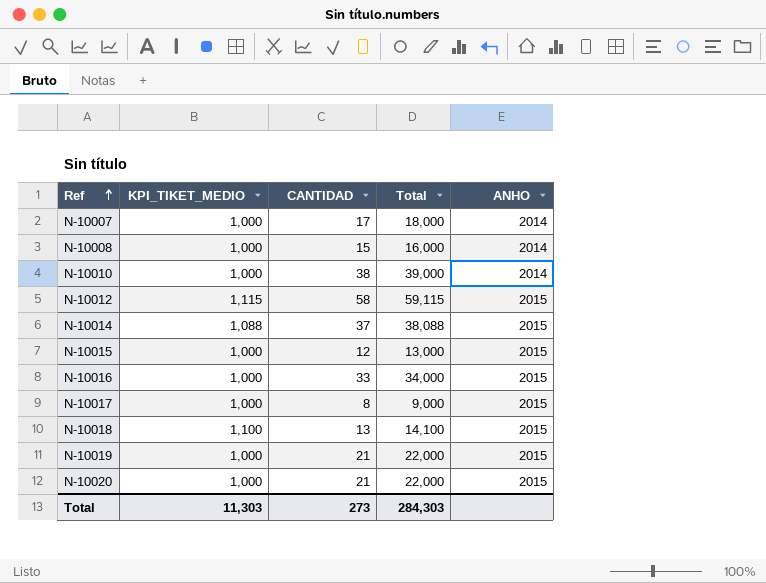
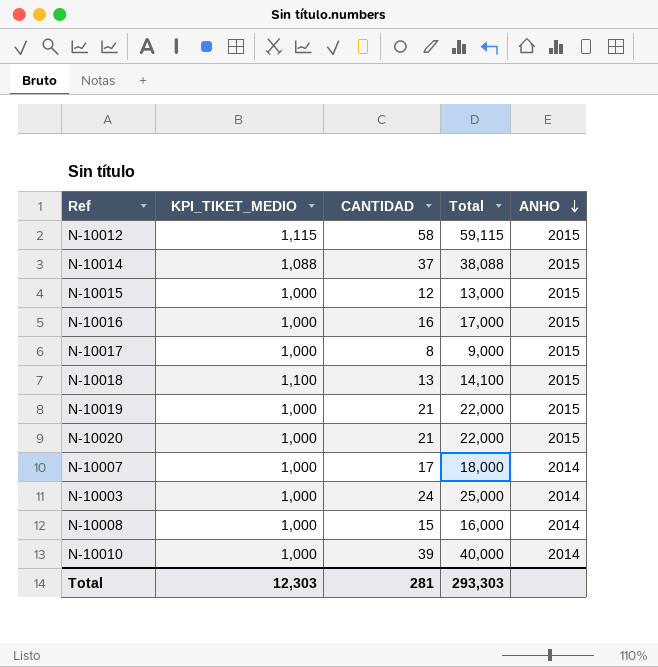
row order: Ref ascending -> ANHO descending
N-10016 | CANTIDAD: 33 -> 16
N-10016 | Total: 34,000 -> 17,000
row N-10003: none -> 1,000 | 24 | 25,000 | 2014
N-10010 | CANTIDAD: 38 -> 39
N-10010 | Total: 39,000 -> 40,000
Total | KPI_TIKET_MEDIO: 11,303 -> 12,303
Total | CANTIDAD: 273 -> 281
Total | Total: 284,303 -> 293,303

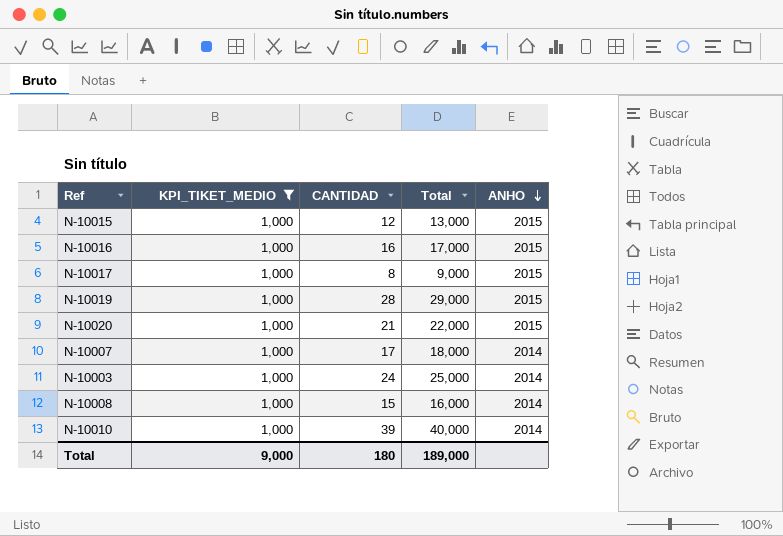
filter: none -> KPI_TIKET_MEDIO = 1,000
N-10019 | CANTIDAD: 21 -> 28
N-10019 | Total: 22,000 -> 29,000
Total | KPI_TIKET_MEDIO: 12,303 -> 9,000
Total | CANTIDAD: 281 -> 180
Total | Total: 293,303 -> 189,000

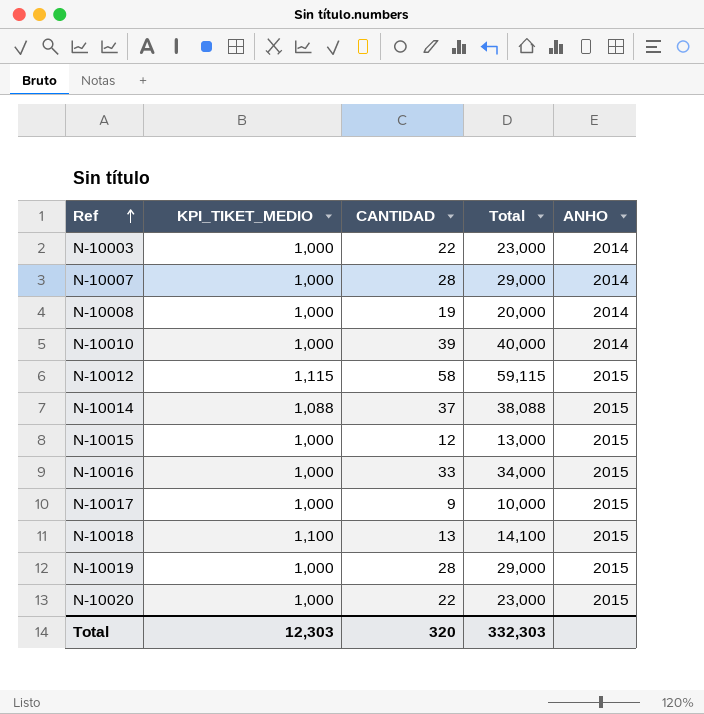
filter: KPI_TIKET_MEDIO = 1,000 -> none
row order: ANHO descending -> Ref ascending
N-10003 | CANTIDAD: 24 -> 22
N-10003 | Total: 25,000 -> 23,000
N-10007 | CANTIDAD: 17 -> 28
N-10007 | Total: 18,000 -> 29,000
N-10008 | CANTIDAD: 15 -> 19
N-10008 | Total: 16,000 -> 20,000
N-10016 | CANTIDAD: 16 -> 33
N-10016 | Total: 17,000 -> 34,000
N-10017 | CANTIDAD: 8 -> 9
N-10017 | Total: 9,000 -> 10,000
N-10020 | CANTIDAD: 21 -> 22
N-10020 | Total: 22,000 -> 23,000
Total | KPI_TIKET_MEDIO: 9,000 -> 12,303
Total | CANTIDAD: 180 -> 320
Total | Total: 189,000 -> 332,303

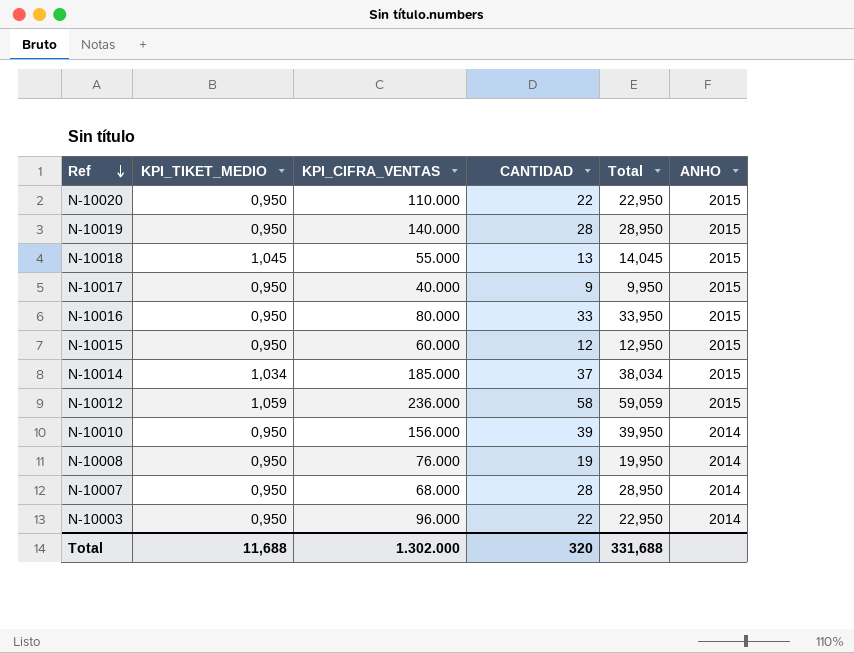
row order: Ref ascending -> Ref descending
column KPI_CIFRA_VENTAS | position: none -> 3
N-10020 | KPI_TIKET_MEDIO: 1,000 -> 0,950
N-10020 | Total: 23,000 -> 22,950
N-10019 | KPI_TIKET_MEDIO: 1,000 -> 0,950
N-10019 | Total: 29,000 -> 28,950
N-10018 | KPI_TIKET_MEDIO: 1,100 -> 1,045
N-10018 | Total: 14,100 -> 14,045
N-10017 | KPI_TIKET_MEDIO: 1,000 -> 0,950
N-10017 | Total: 10,000 -> 9,950
N-10016 | KPI_TIKET_MEDIO: 1,000 -> 0,950
N-10016 | Total: 34,000 -> 33,950
N-10015 | KPI_TIKET_MEDIO: 1,000 -> 0,950
N-10015 | Total: 13,000 -> 12,950
N-10014 | KPI_TIKET_MEDIO: 1,088 -> 1,034
N-10014 | Total: 38,088 -> 38,034
N-10012 | KPI_TIKET_MEDIO: 1,115 -> 1,059
N-10012 | Total: 59,115 -> 59,059
N-10010 | KPI_TIKET_MEDIO: 1,000 -> 0,950
N-10010 | Total: 40,000 -> 39,950
N-10008 | KPI_TIKET_MEDIO: 1,000 -> 0,950
N-10008 | Total: 20,000 -> 19,950
N-10007 | KPI_TIKET_MEDIO: 1,000 -> 0,950
N-10007 | Total: 29,000 -> 28,950
N-10003 | KPI_TIKET_MEDIO: 1,000 -> 0,950
N-10003 | Total: 23,000 -> 22,950
Total | KPI_TIKET_MEDIO: 12,303 -> 11,688
Total | Total: 332,303 -> 331,688

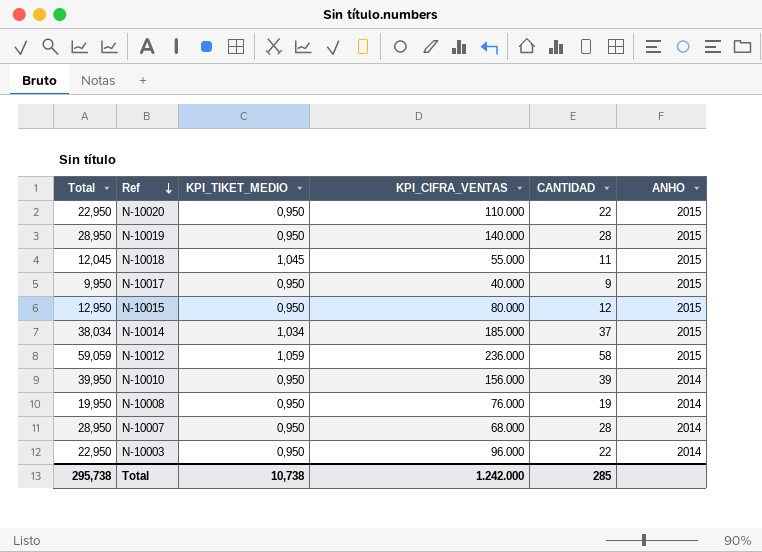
column Total | position: 5 -> 1
row N-10016: 0,950 | 80.000 | 33 | 33,950 | 2015 -> none
N-10018 | Total: 14,045 -> 12,045
N-10018 | CANTIDAD: 13 -> 11
N-10015 | KPI_CIFRA_VENTAS: 60.000 -> 80.000
Total | Total: 331,688 -> 295,738
Total | KPI_TIKET_MEDIO: 11,688 -> 10,738
Total | KPI_CIFRA_VENTAS: 1.302.000 -> 1.242.000
Total | CANTIDAD: 320 -> 285

